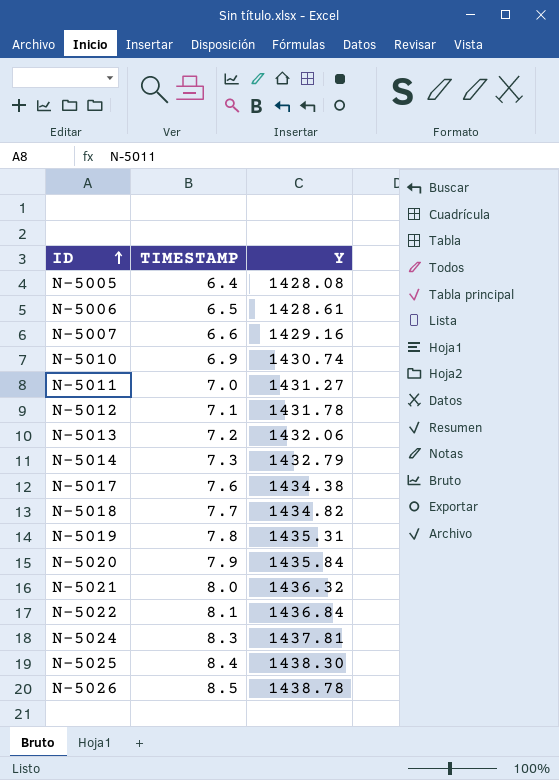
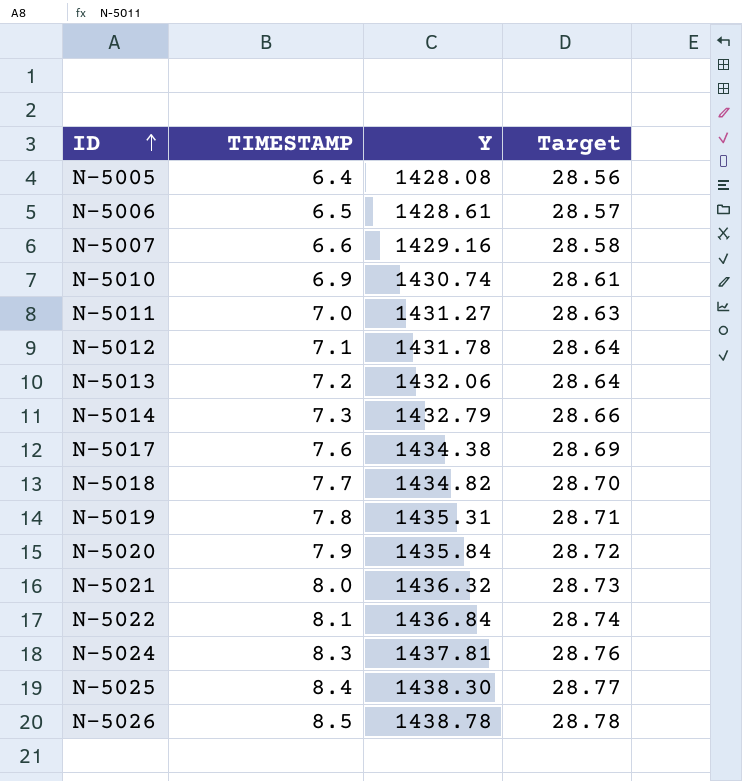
column Target | formula: none -> [Y] * 0.02

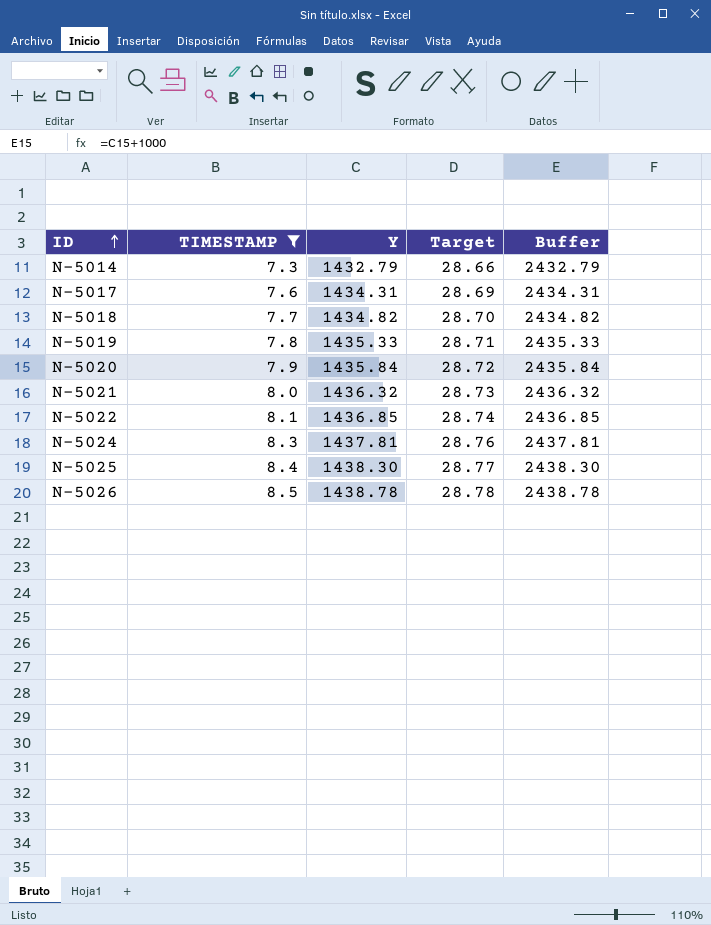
filter: none -> TIMESTAMP >= 7.3
column Buffer | formula: none -> [Y] + 1000
N-5017 | Y: 1434.38 -> 1434.31
N-5019 | Y: 1435.31 -> 1435.33
N-5022 | Y: 1436.84 -> 1436.85

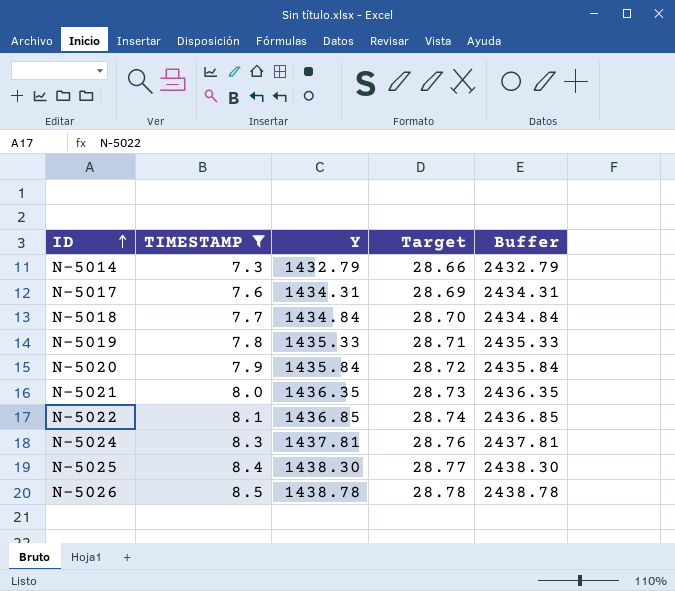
N-5018 | Y: 1434.82 -> 1434.84
N-5018 | Buffer: 2434.82 -> 2434.84
N-5021 | Y: 1436.32 -> 1436.35
N-5021 | Buffer: 2436.32 -> 2436.35

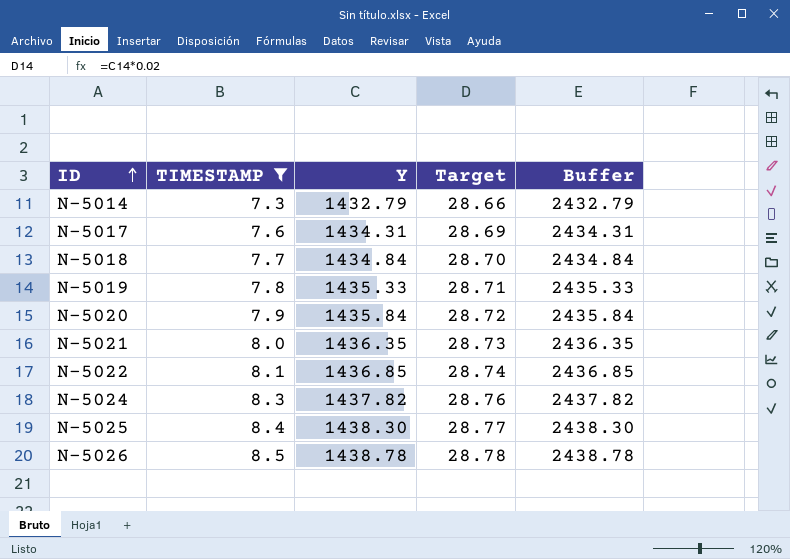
N-5024 | Y: 1437.81 -> 1437.82
N-5024 | Buffer: 2437.81 -> 2437.82

